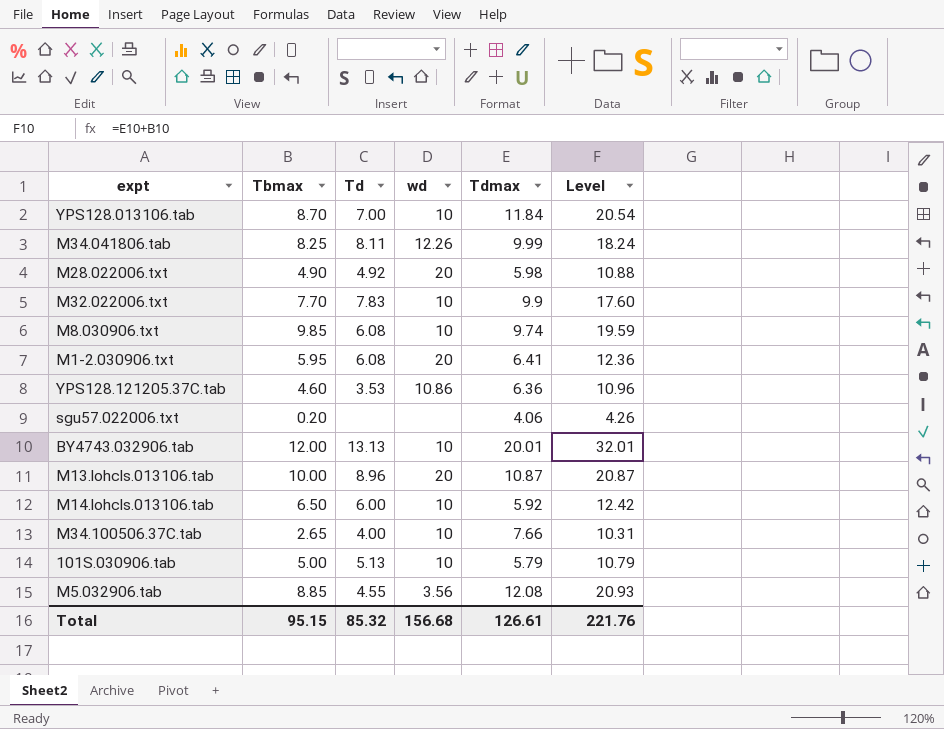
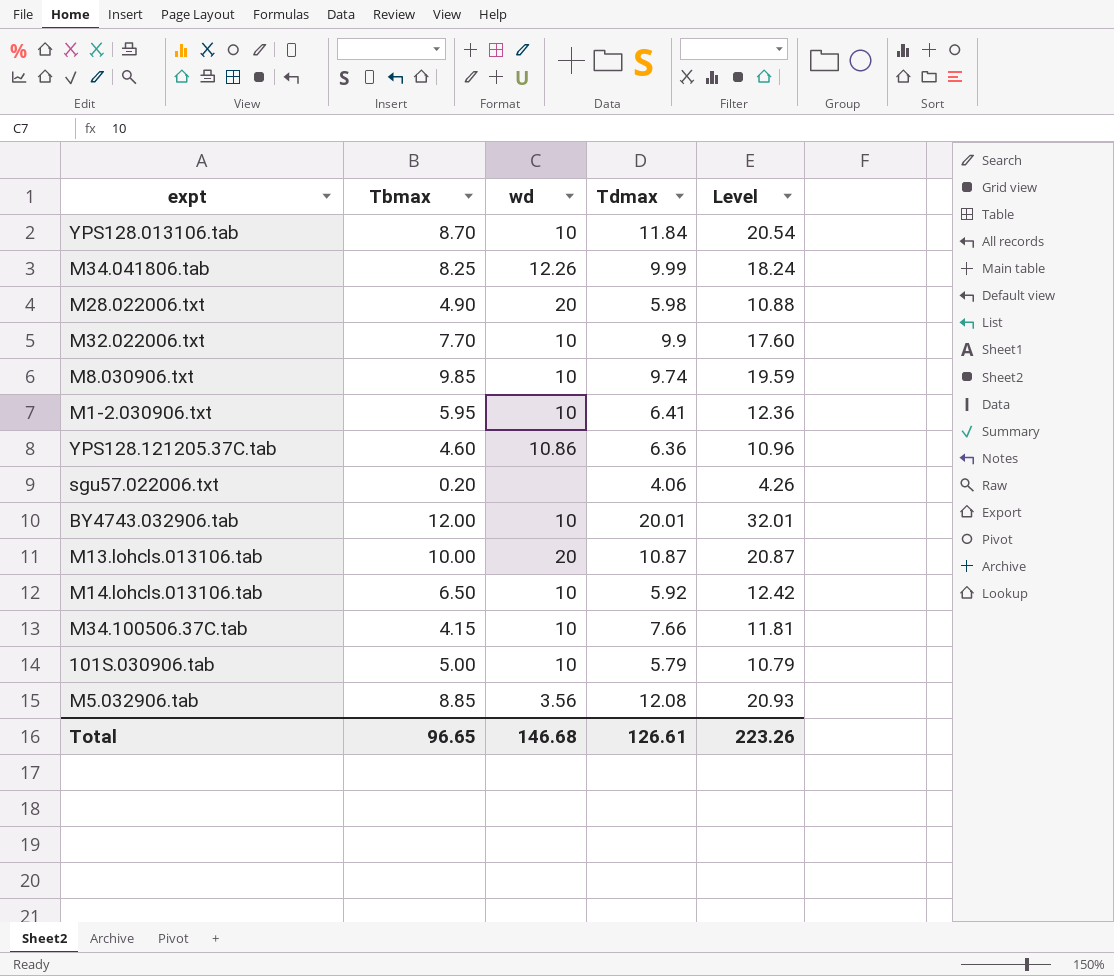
column Td | position: 3 -> none
M1-2.030906.txt | wd: 20 -> 10
M34.100506.37C.tab | Tbmax: 2.65 -> 4.15
M34.100506.37C.tab | Level: 10.31 -> 11.81
Total | Tbmax: 95.15 -> 96.65
Total | wd: 156.68 -> 146.68
Total | Level: 221.76 -> 223.26

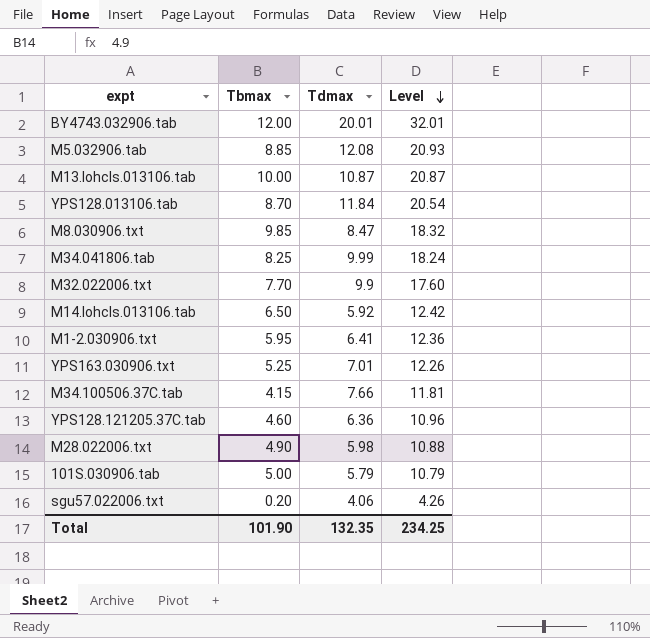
row order: none -> Level descending
column wd | position: 3 -> none
M8.030906.txt | Tdmax: 9.74 -> 8.47
M8.030906.txt | Level: 19.59 -> 18.32
row YPS163.030906.txt: none -> 5.25 | 7.01 | 12.26
Total | Tbmax: 96.65 -> 101.90
Total | Tdmax: 126.61 -> 132.35
Total | Level: 223.26 -> 234.25

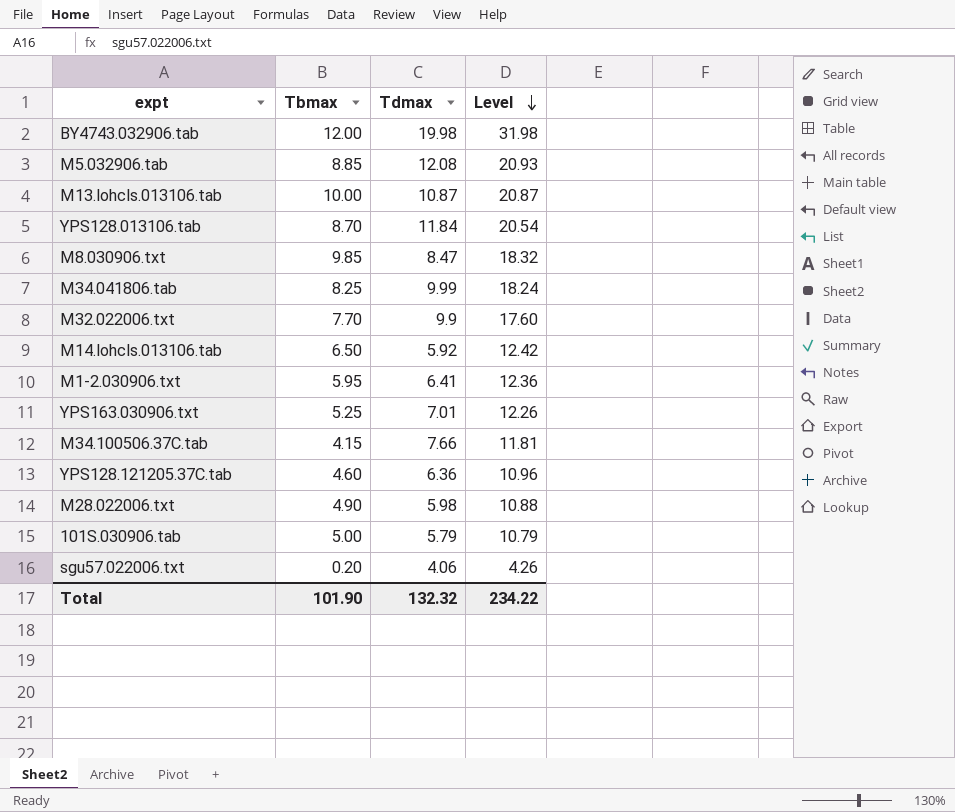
BY4743.032906.tab | Tdmax: 20.01 -> 19.98
BY4743.032906.tab | Level: 32.01 -> 31.98
Total | Tdmax: 132.35 -> 132.32
Total | Level: 234.25 -> 234.22

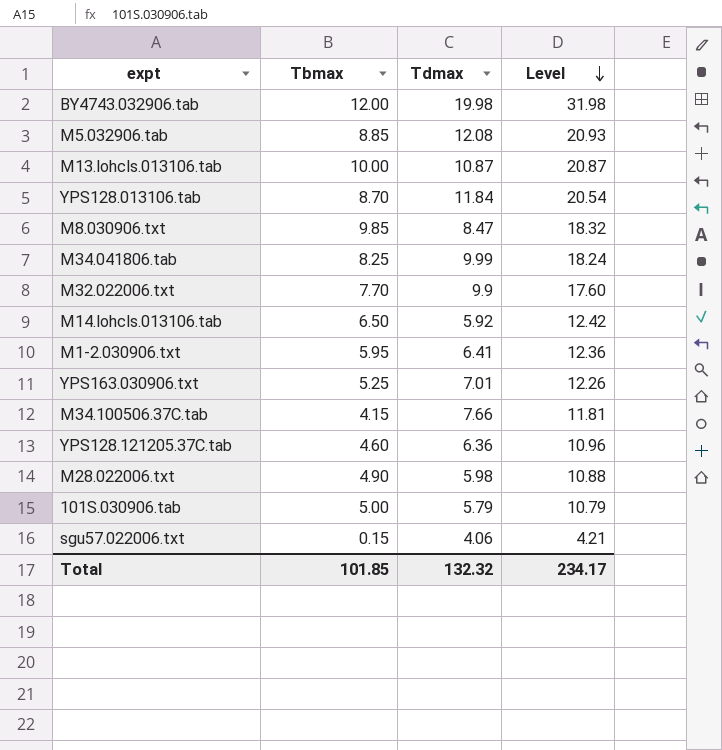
sgu57.022006.txt | Tbmax: 0.20 -> 0.15
sgu57.022006.txt | Level: 4.26 -> 4.21
Total | Tbmax: 101.90 -> 101.85
Total | Level: 234.22 -> 234.17

